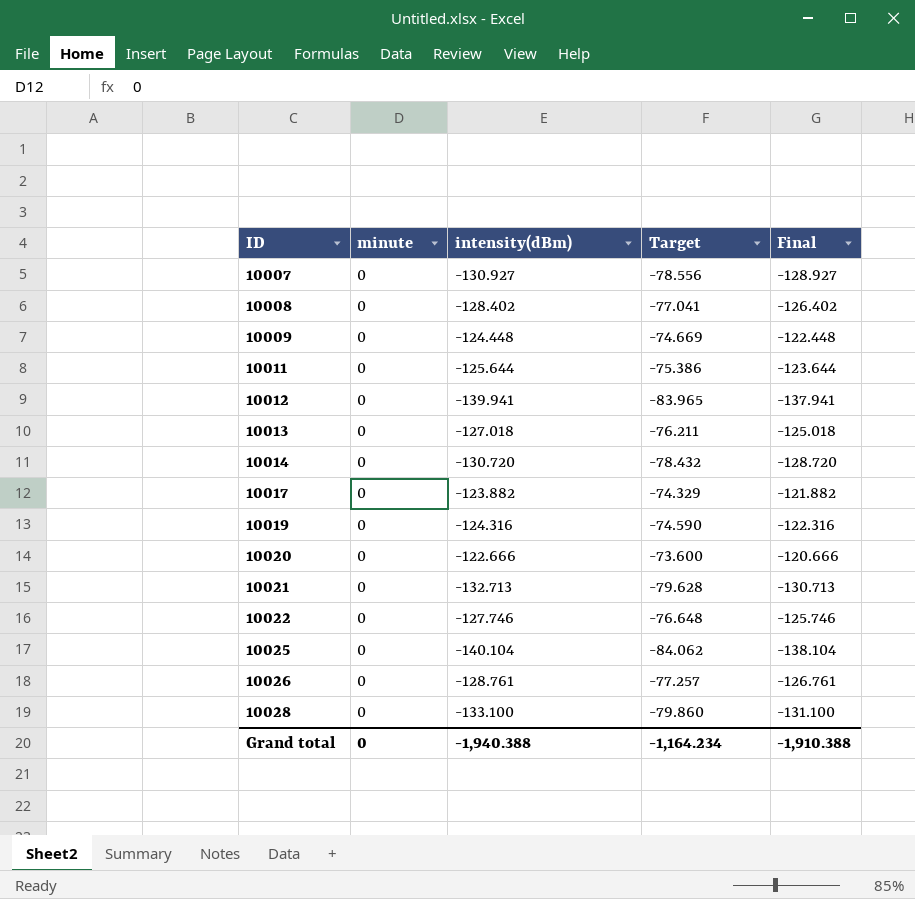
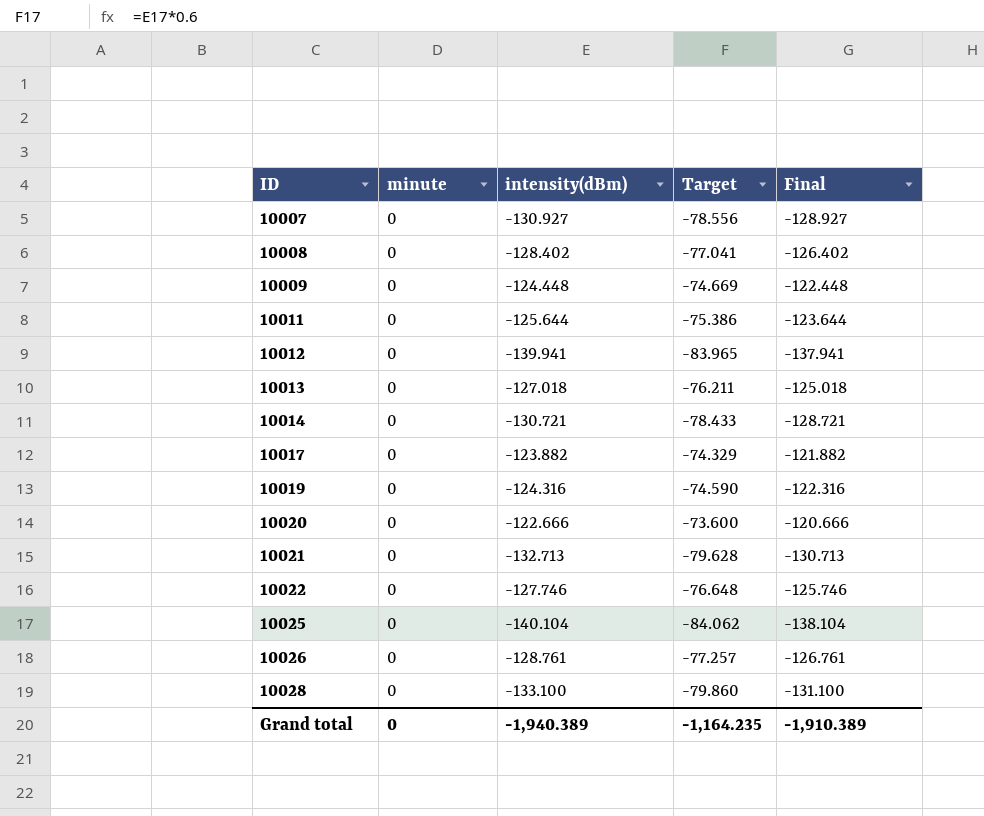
10014 | intensity(dBm): -130.720 -> -130.721
10014 | Target: -78.432 -> -78.433
10014 | Final: -128.720 -> -128.721
Grand total | intensity(dBm): -1,940.388 -> -1,940.389
Grand total | Target: -1,164.234 -> -1,164.235
Grand total | Final: -1,910.388 -> -1,910.389

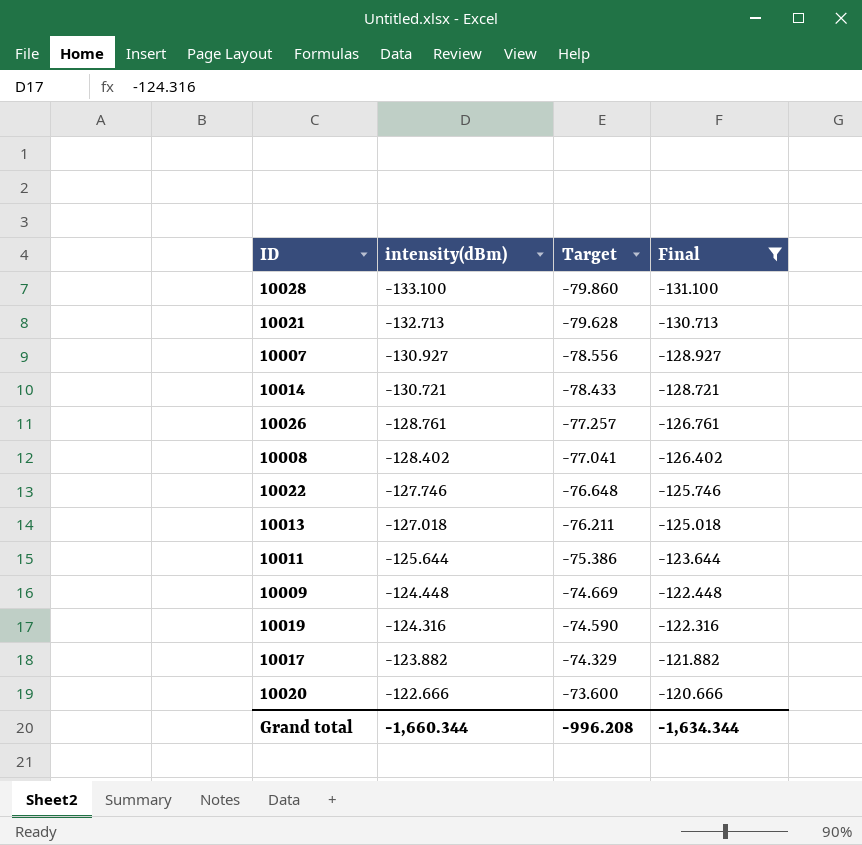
filter: none -> Final >= -131.100
row order: ID ascending -> intensity(dBm) ascending
column minute | position: 2 -> none
Grand total | intensity(dBm): -1,940.389 -> -1,660.344
Grand total | Target: -1,164.235 -> -996.208
Grand total | Final: -1,910.389 -> -1,634.344

